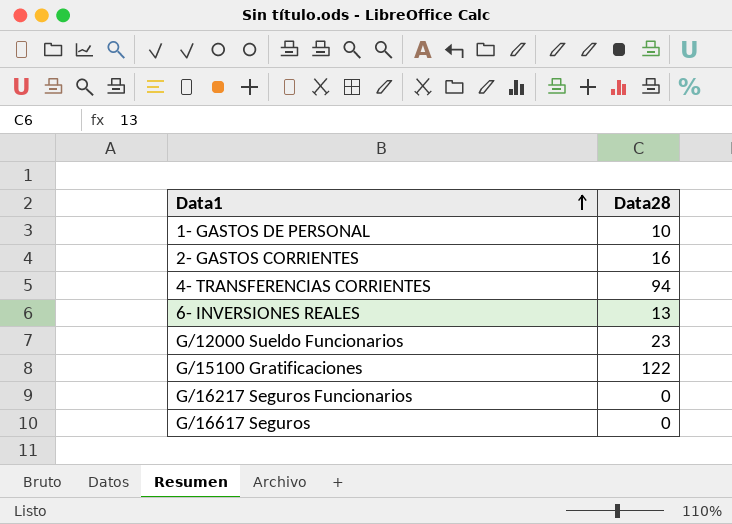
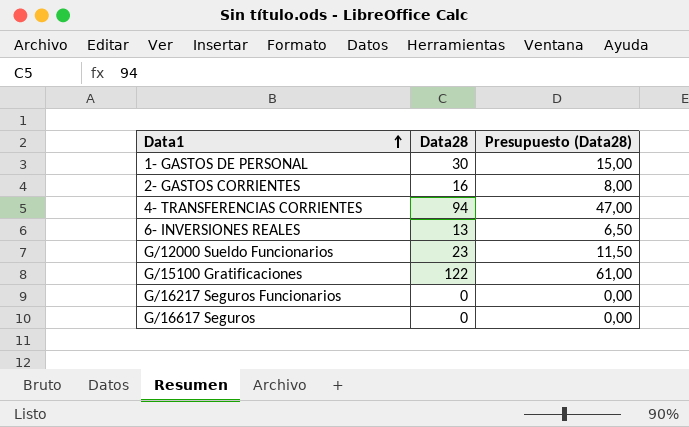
column Presupuesto (Data28) | formula: none -> [Data28] * 0,5
1- GASTOS DE PERSONAL | Data28: 10 -> 30

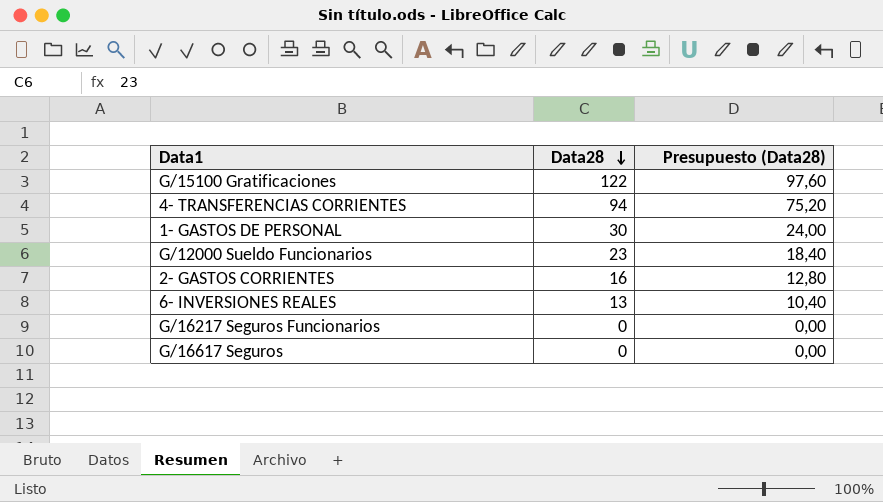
row order: Data1 ascending -> Data28 descending
column Presupuesto (Data28) | formula: [Data28] * 0,5 -> [Data28] * 0,8

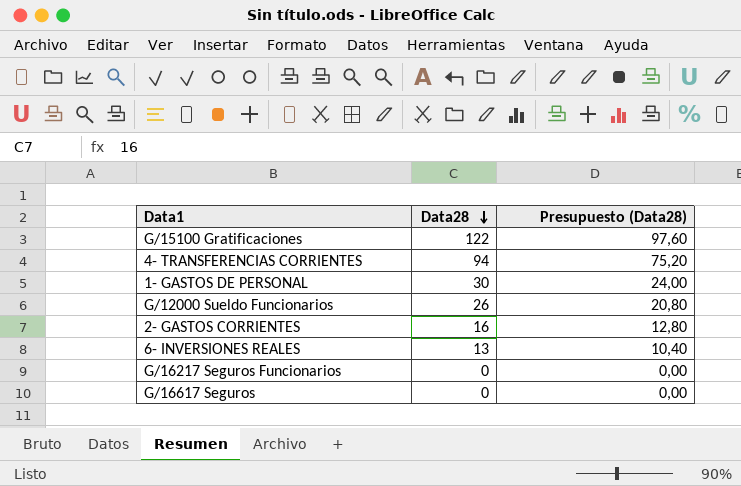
G/12000 Sueldo Funcionarios | Data28: 23 -> 26
G/12000 Sueldo Funcionarios | Presupuesto (Data28): 18,40 -> 20,80

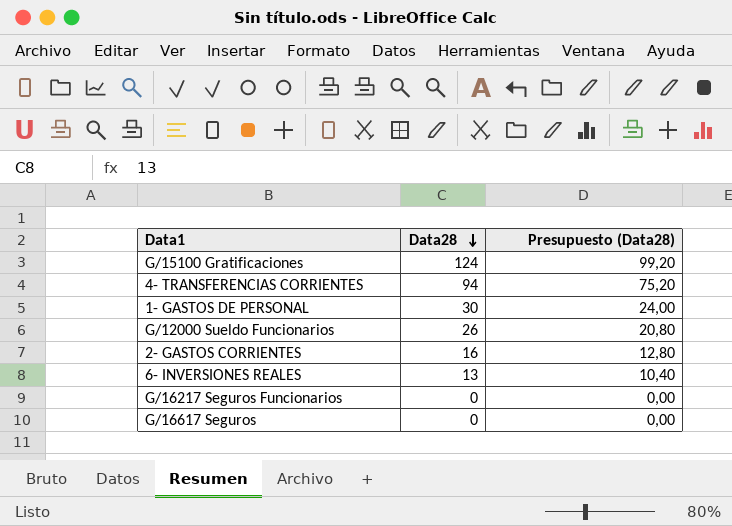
G/15100 Gratificaciones | Data28: 122 -> 124
G/15100 Gratificaciones | Presupuesto (Data28): 97,60 -> 99,20

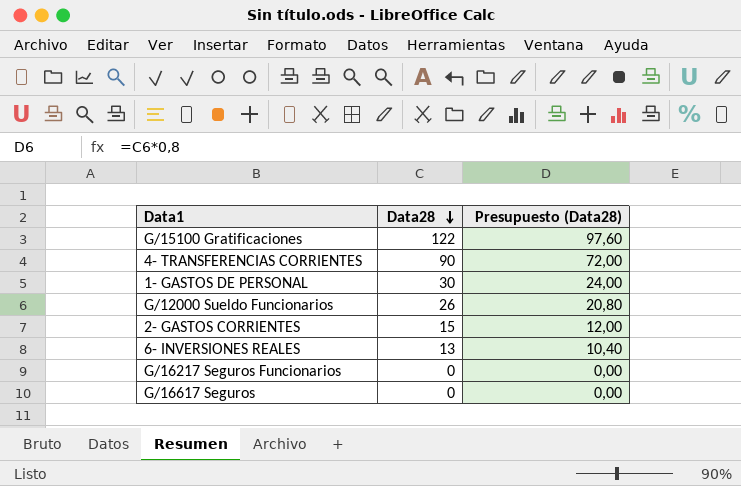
G/15100 Gratificaciones | Data28: 124 -> 122
G/15100 Gratificaciones | Presupuesto (Data28): 99,20 -> 97,60
4- TRANSFERENCIAS CORRIENTES | Data28: 94 -> 90
4- TRANSFERENCIAS CORRIENTES | Presupuesto (Data28): 75,20 -> 72,00
2- GASTOS CORRIENTES | Data28: 16 -> 15
2- GASTOS CORRIENTES | Presupuesto (Data28): 12,80 -> 12,00

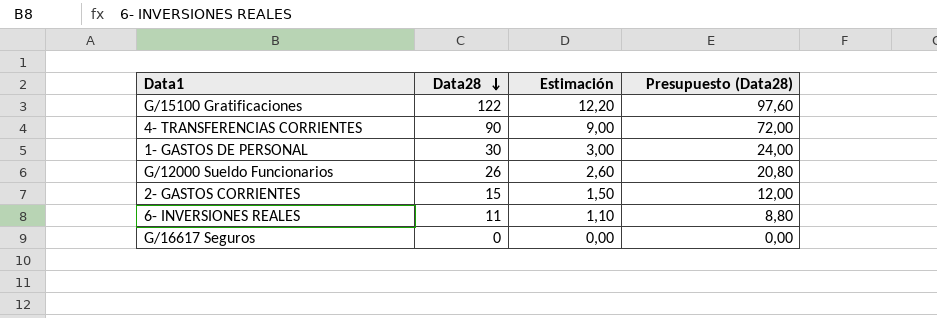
column Estimación | formula: none -> [Data28] * 0,1
row G/16217 Seguros Funcionarios: 0 | 0,00 -> none
6- INVERSIONES REALES | Data28: 13 -> 11
6- INVERSIONES REALES | Presupuesto (Data28): 10,40 -> 8,80

